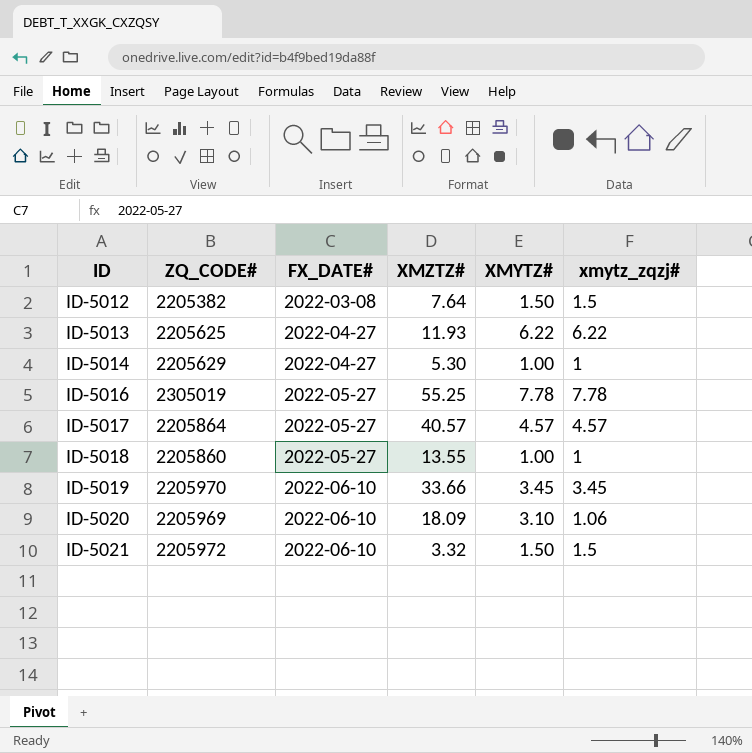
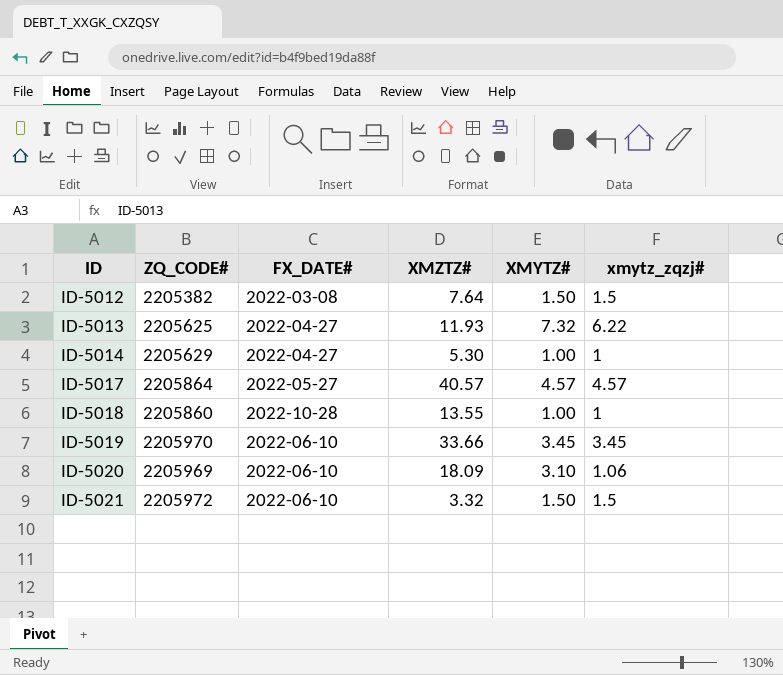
row ID-5016: 2305019 | 2022-05-27 | 55.25 | 7.78 | 7.78 -> none
ID-5013 | XMYTZ#: 6.22 -> 7.32
ID-5018 | FX_DATE#: 2022-05-27 -> 2022-10-28

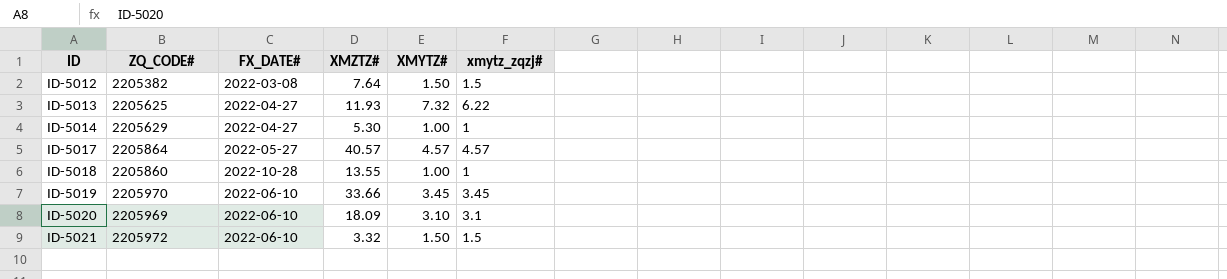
ID-5020 | xmytz_zqzj#: 1.06 -> 3.1

